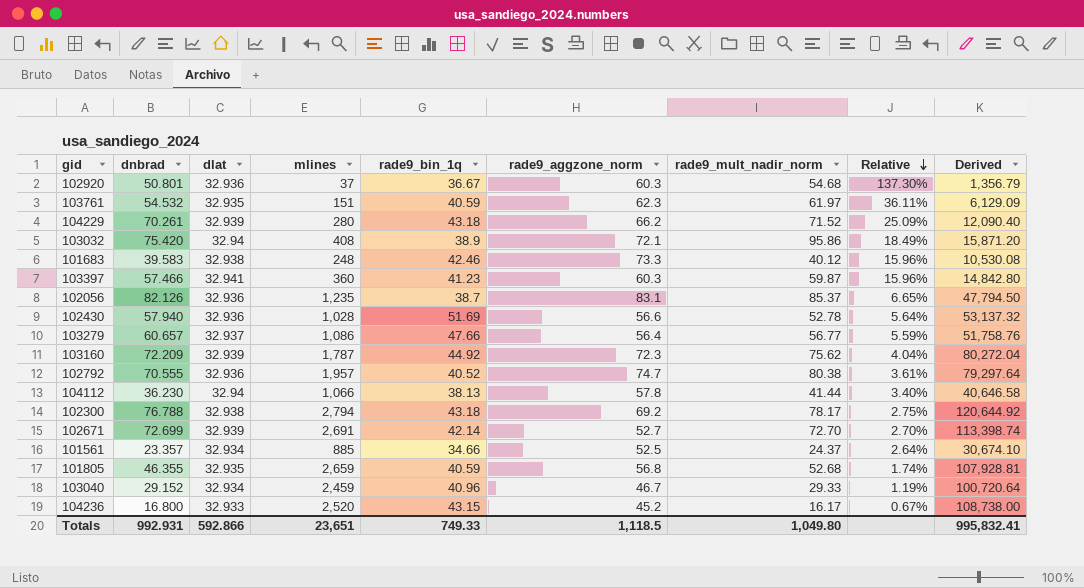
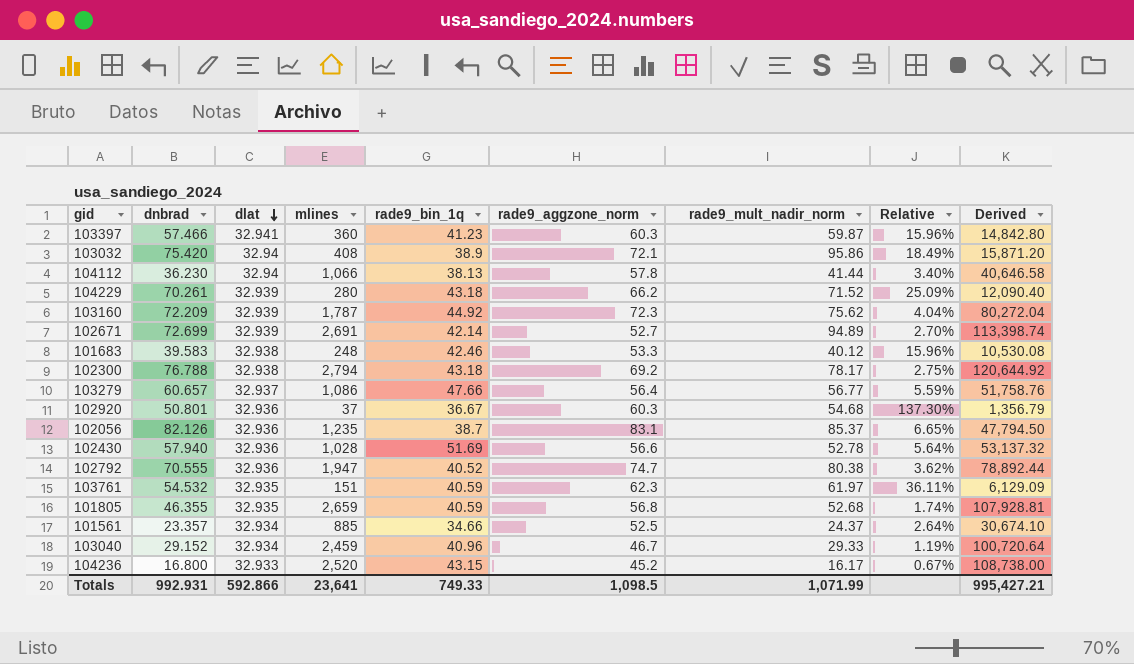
row order: Relative descending -> dlat descending
102671 | rade9_mult_nadir_norm: 72.70 -> 94.89
101683 | rade9_aggzone_norm: 73.3 -> 53.3
102792 | mlines: 1,957 -> 1,947
102792 | Relative: 3.61% -> 3.62%
102792 | Derived: 79,297.64 -> 78,892.44
Totals | mlines: 23,651 -> 23,641
Totals | rade9_aggzone_norm: 1,118.5 -> 1,098.5
Totals | rade9_mult_nadir_norm: 1,049.80 -> 1,071.99
Totals | Derived: 995,832.41 -> 995,427.21

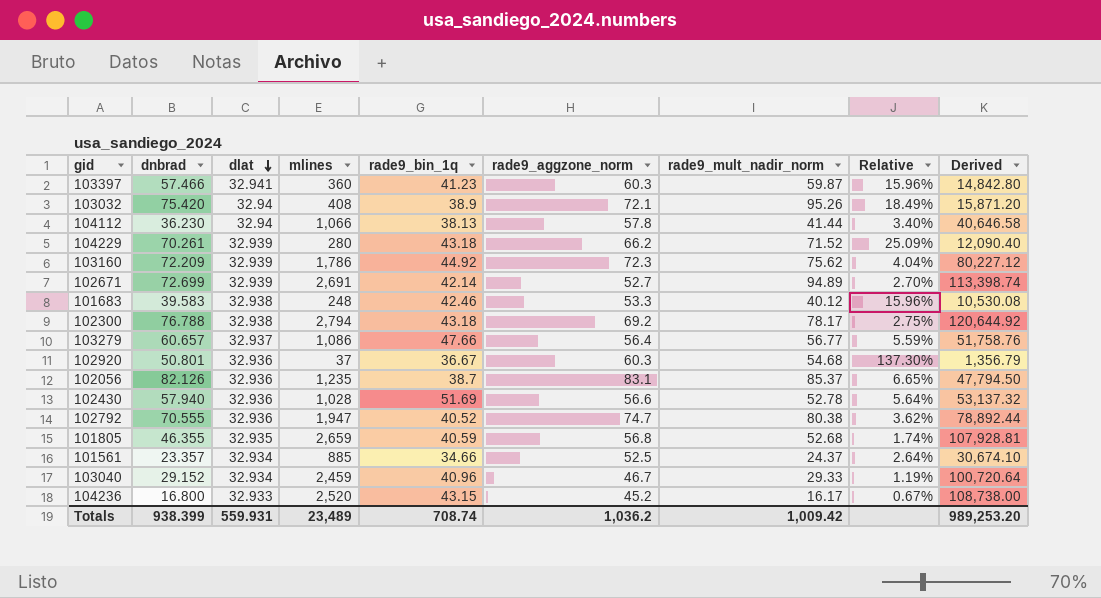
row 103761: 54.532 | 32.935 | 151 | 40.59 | 62.3 | 61.97 | 36.11% | 6,129.09 -> none
103032 | rade9_mult_nadir_norm: 95.86 -> 95.26
103160 | mlines: 1,787 -> 1,786
103160 | Derived: 80,272.04 -> 80,227.12
Totals | dnbrad: 992.931 -> 938.399
Totals | dlat: 592.866 -> 559.931
Totals | mlines: 23,641 -> 23,489
Totals | rade9_bin_1q: 749.33 -> 708.74
Totals | rade9_aggzone_norm: 1,098.5 -> 1,036.2
Totals | rade9_mult_nadir_norm: 1,071.99 -> 1,009.42
Totals | Derived: 995,427.21 -> 989,253.20

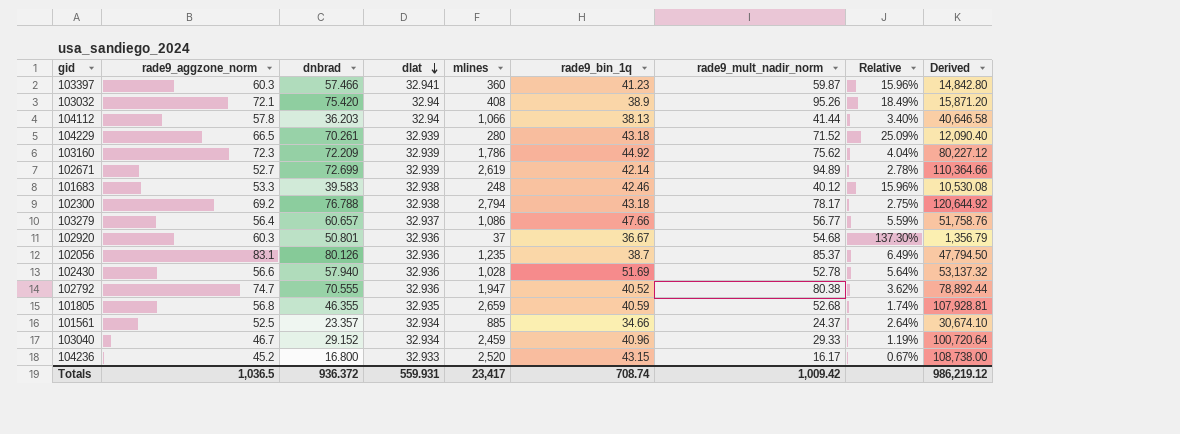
column rade9_aggzone_norm | position: 6 -> 2
104112 | dnbrad: 36.230 -> 36.203
104229 | rade9_aggzone_norm: 66.2 -> 66.5
102671 | mlines: 2,691 -> 2,619
102671 | Relative: 2.70% -> 2.78%
102671 | Derived: 113,398.74 -> 110,364.66
102056 | dnbrad: 82.126 -> 80.126
102056 | Relative: 6.65% -> 6.49%
Totals | rade9_aggzone_norm: 1,036.2 -> 1,036.5
Totals | dnbrad: 938.399 -> 936.372
Totals | mlines: 23,489 -> 23,417
Totals | Derived: 989,253.20 -> 986,219.12

